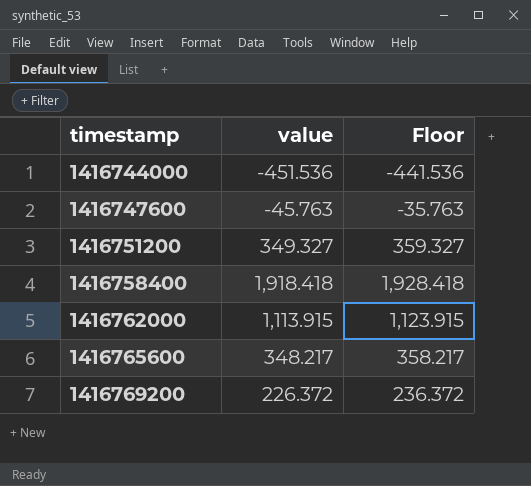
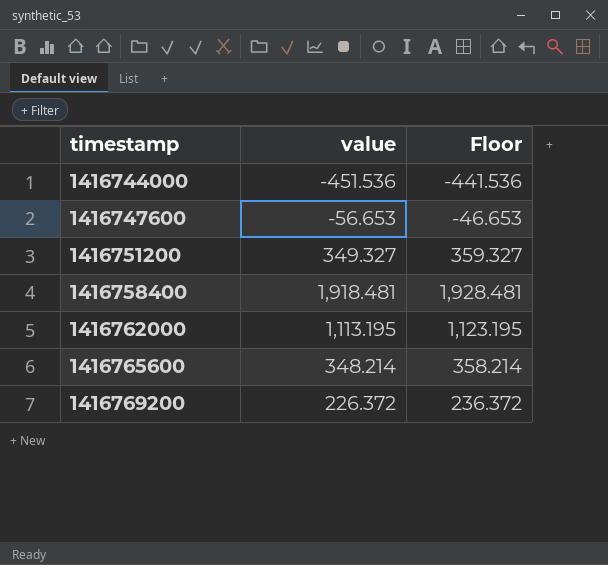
1416747600 | value: -45.763 -> -56.653
1416747600 | Floor: -35.763 -> -46.653
1416758400 | value: 1,918.418 -> 1,918.481
1416758400 | Floor: 1,928.418 -> 1,928.481
1416762000 | value: 1,113.915 -> 1,113.195
1416762000 | Floor: 1,123.915 -> 1,123.195
1416765600 | value: 348.217 -> 348.214
1416765600 | Floor: 358.217 -> 358.214

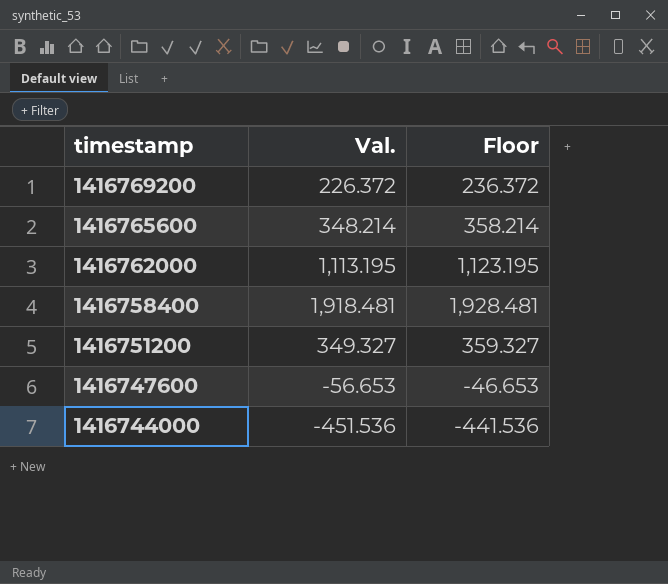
row order: timestamp ascending -> timestamp descending
column name: value -> Val.

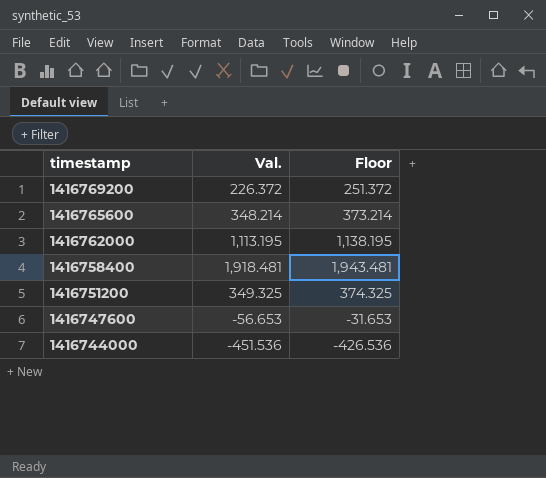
column Floor | formula: [Val.] + 10 -> [Val.] + 25
1416751200 | Val.: 349.327 -> 349.325

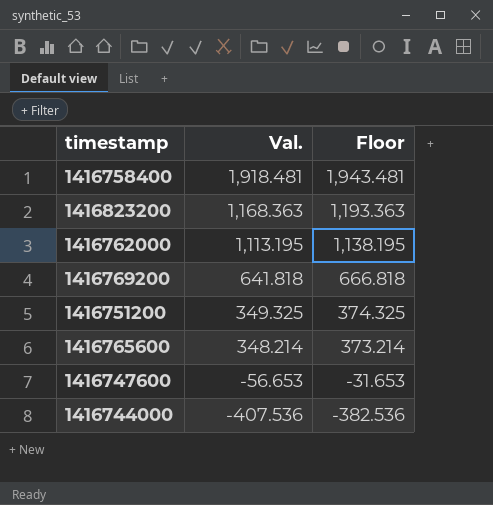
row order: timestamp descending -> Val. descending
row 1416823200: none -> 1,168.363 | 1,193.363
1416769200 | Val.: 226.372 -> 641.818
1416769200 | Floor: 251.372 -> 666.818
1416744000 | Val.: -451.536 -> -407.536
1416744000 | Floor: -426.536 -> -382.536

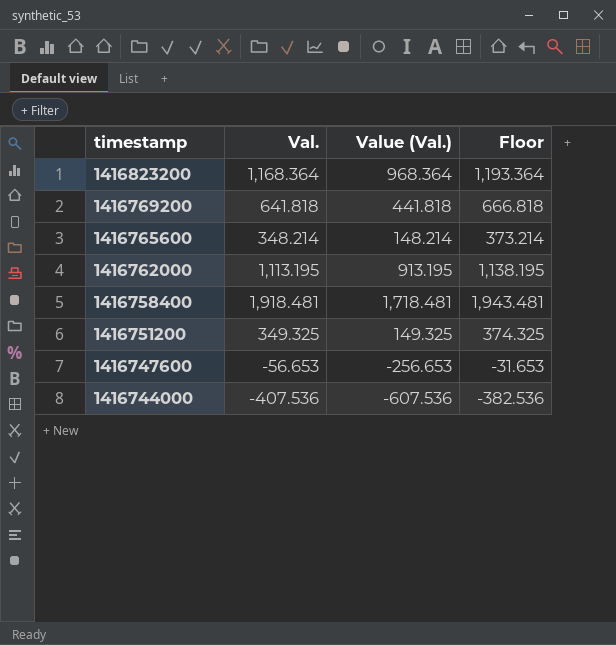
row order: Val. descending -> timestamp descending
column Value (Val.) | formula: none -> [Val.] - 200
1416823200 | Val.: 1,168.363 -> 1,168.364
1416823200 | Floor: 1,193.363 -> 1,193.364

